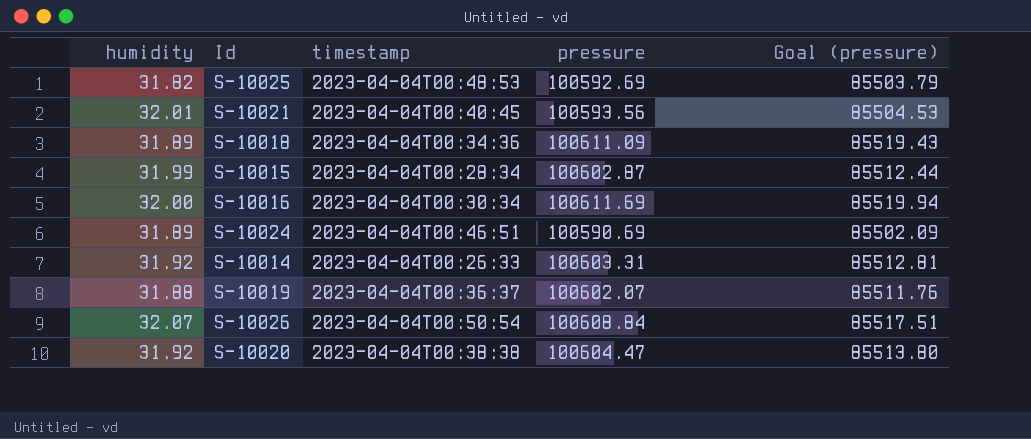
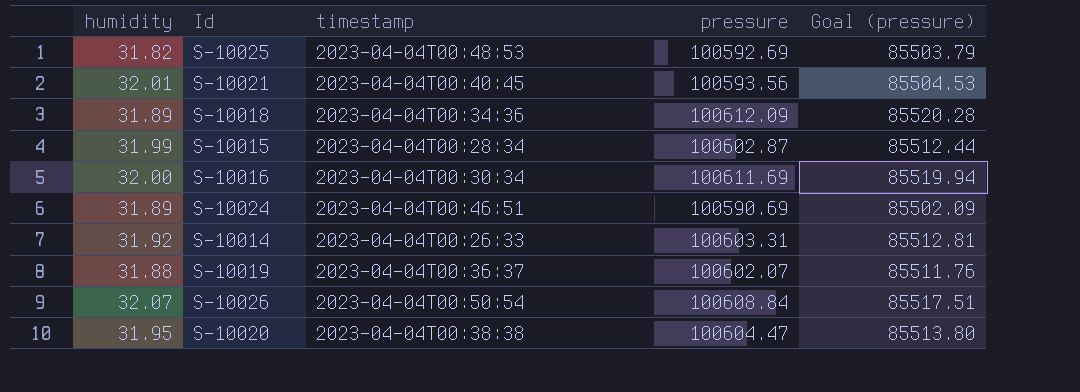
S-10018 | pressure: 100611.09 -> 100612.09
S-10018 | Goal (pressure): 85519.43 -> 85520.28
S-10020 | humidity: 31.92 -> 31.95

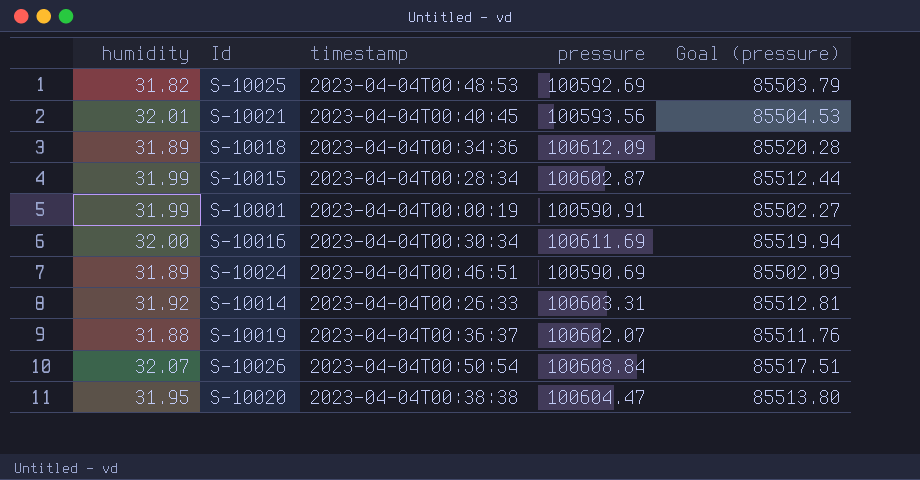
row S-10001: none -> 31.99 | 2023-04-04T00:00:19 | 100590.91 | 85502.27

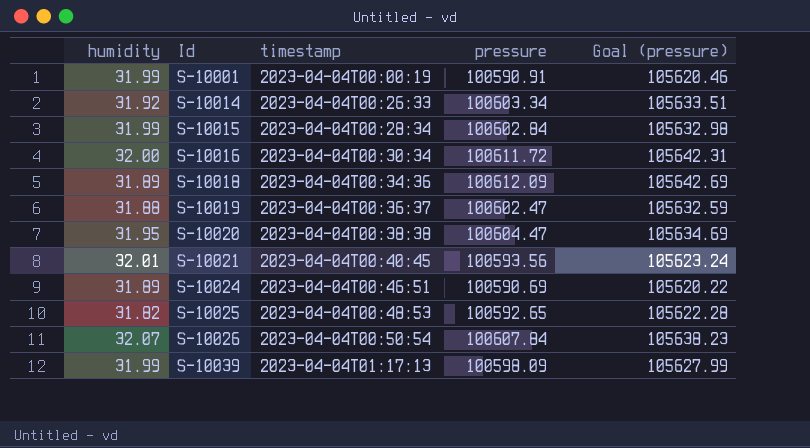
row order: none -> Id ascending
column Goal (pressure) | formula: [pressure] * 0.85 -> [pressure] * 1.05
S-10014 | pressure: 100603.31 -> 100603.34
S-10015 | pressure: 100602.87 -> 100602.84
S-10016 | pressure: 100611.69 -> 100611.72
S-10019 | pressure: 100602.07 -> 100602.47
S-10025 | pressure: 100592.69 -> 100592.65
S-10026 | pressure: 100608.84 -> 100607.84
row S-10039: none -> 31.99 | 2023-04-04T01:17:13 | 100598.09 | 105627.99

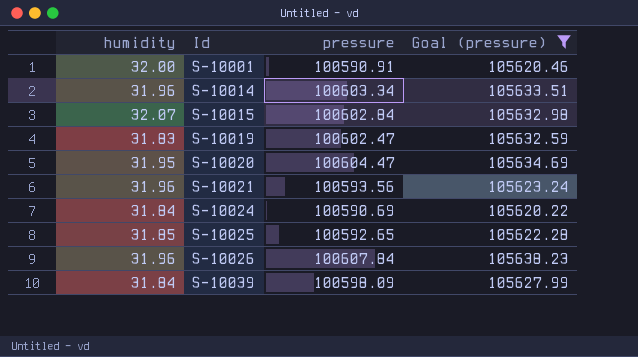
filter: none -> Goal (pressure) <= 105638.23
column timestamp | position: 3 -> none
S-10001 | humidity: 31.99 -> 32.00
S-10014 | humidity: 31.92 -> 31.96
S-10015 | humidity: 31.99 -> 32.07
S-10019 | humidity: 31.88 -> 31.83
S-10021 | humidity: 32.01 -> 31.96
S-10024 | humidity: 31.89 -> 31.84
S-10025 | humidity: 31.82 -> 31.85
S-10026 | humidity: 32.07 -> 31.96
S-10039 | humidity: 31.99 -> 31.84

